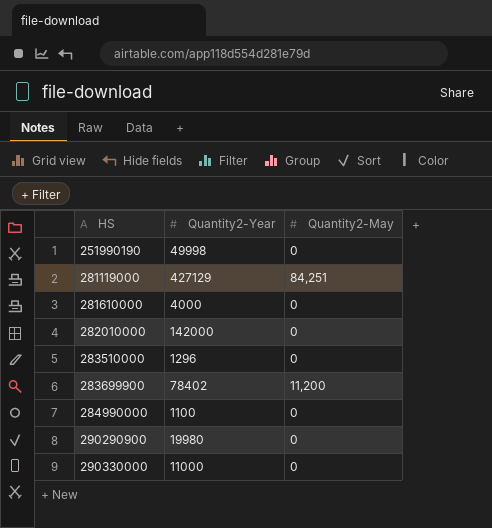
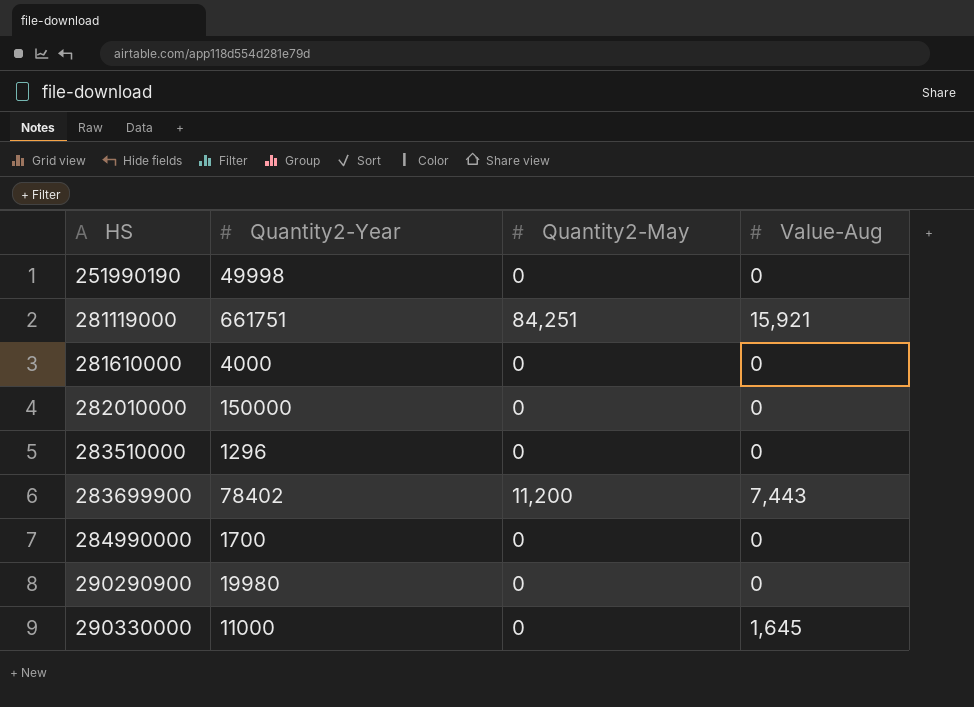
column Value-Aug | position: none -> 4
281119000 | Quantity2-Year: 427129 -> 661751
282010000 | Quantity2-Year: 142000 -> 150000
284990000 | Quantity2-Year: 1100 -> 1700

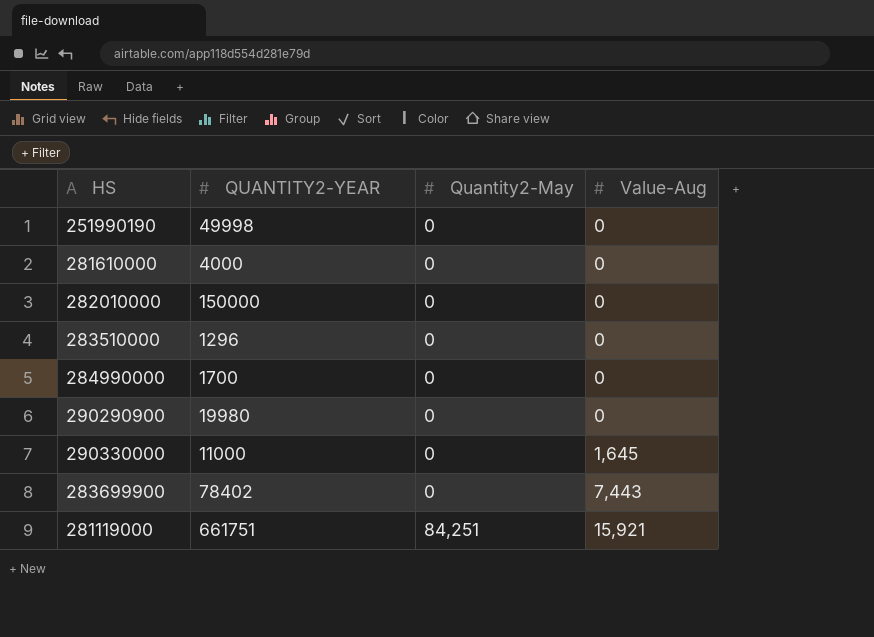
row order: HS ascending -> Quantity2-May ascending
column name: Quantity2-Year -> QUANTITY2-YEAR
283699900 | Quantity2-May: 11,200 -> 0

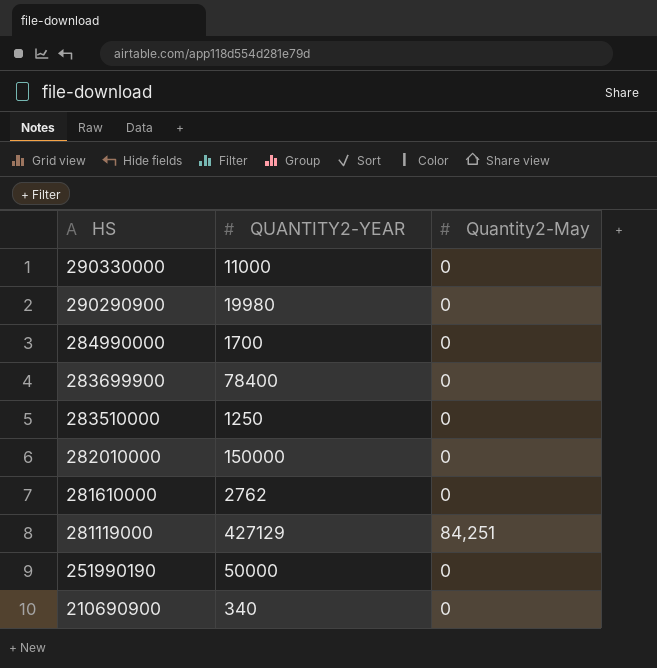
row order: Quantity2-May ascending -> HS descending
column Value-Aug | position: 4 -> none
283699900 | QUANTITY2-YEAR: 78402 -> 78400
283510000 | QUANTITY2-YEAR: 1296 -> 1250
281610000 | QUANTITY2-YEAR: 4000 -> 2762
281119000 | QUANTITY2-YEAR: 661751 -> 427129
251990190 | QUANTITY2-YEAR: 49998 -> 50000
row 210690900: none -> 340 | 0

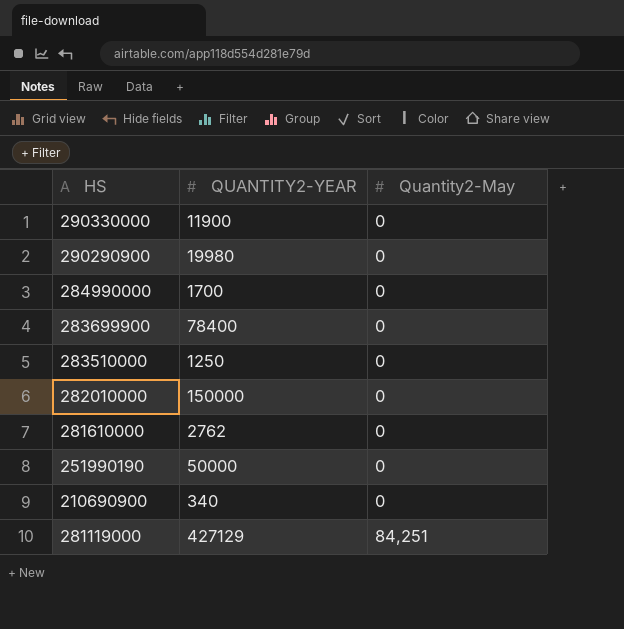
row order: HS descending -> Quantity2-May ascending
290330000 | QUANTITY2-YEAR: 11000 -> 11900

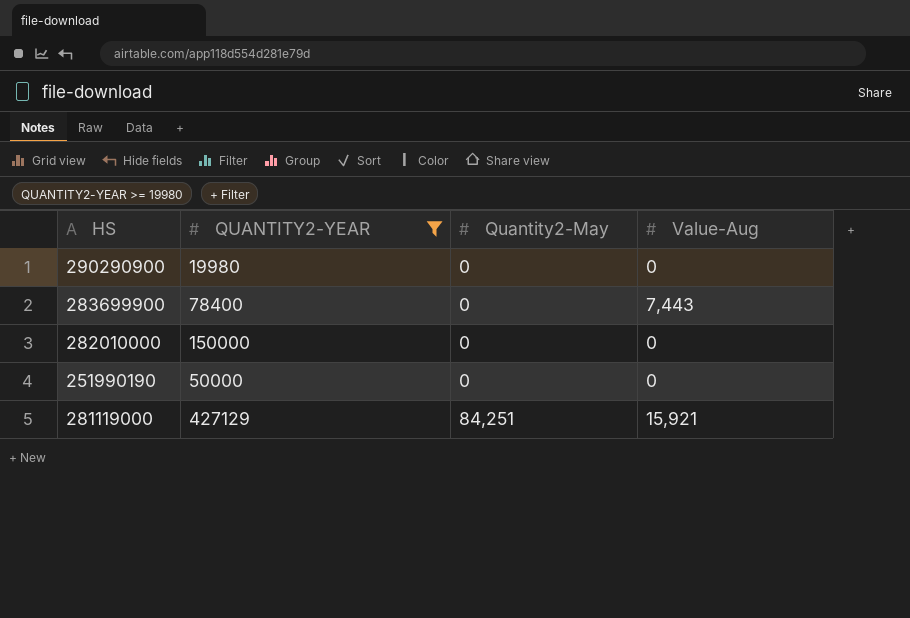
filter: none -> QUANTITY2-YEAR >= 19980
column Value-Aug | position: none -> 4

